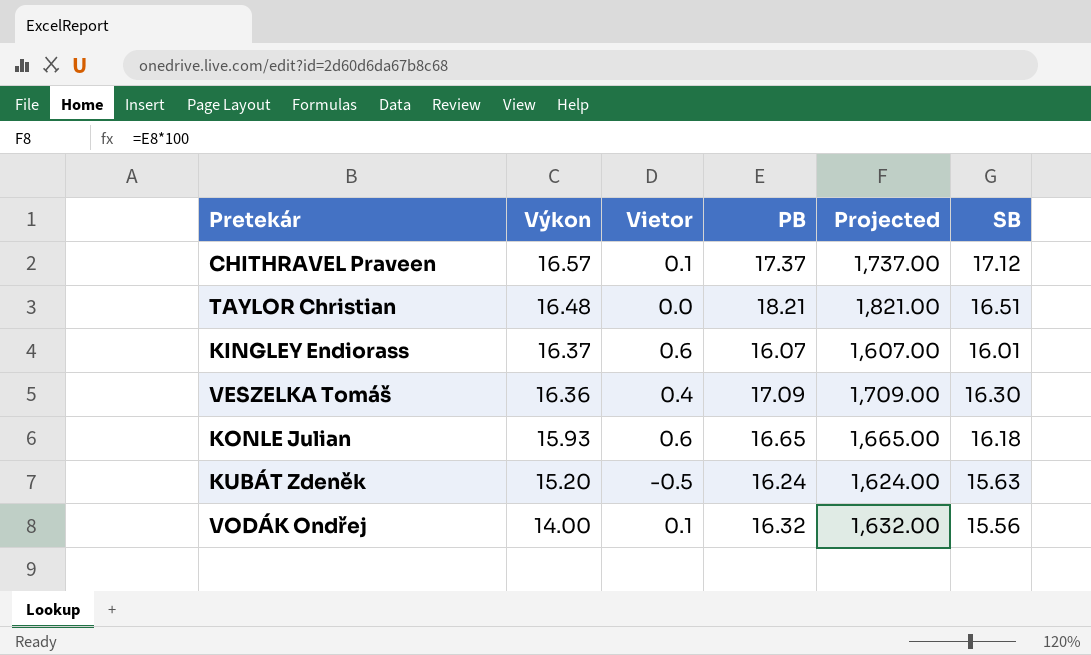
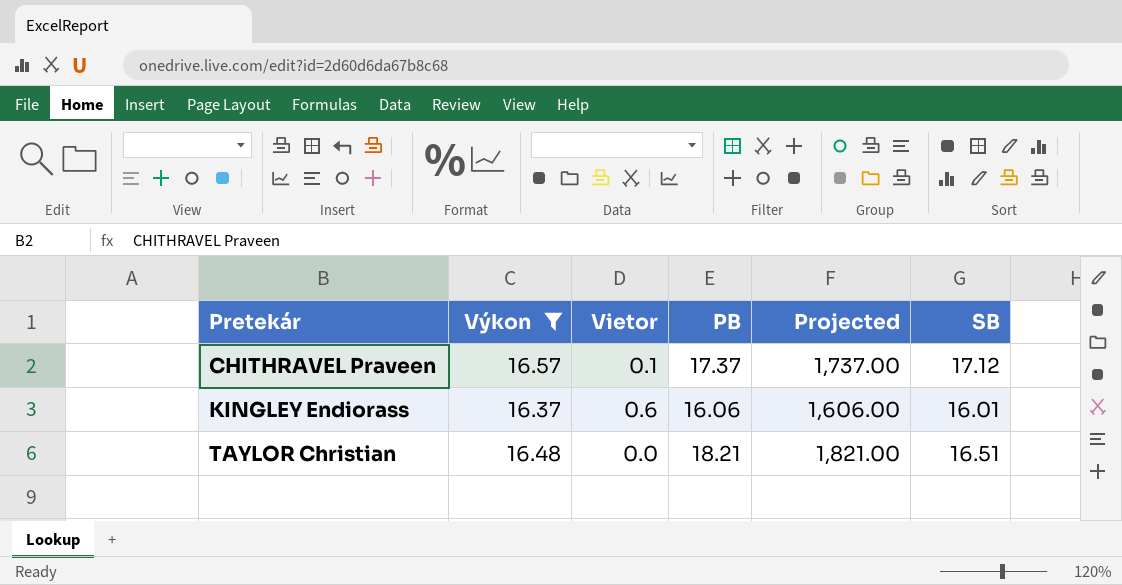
filter: none -> Výkon >= 16.37
row order: Výkon descending -> Pretekár ascending
KINGLEY Endiorass | PB: 16.07 -> 16.06
KINGLEY Endiorass | Projected: 1,607.00 -> 1,606.00

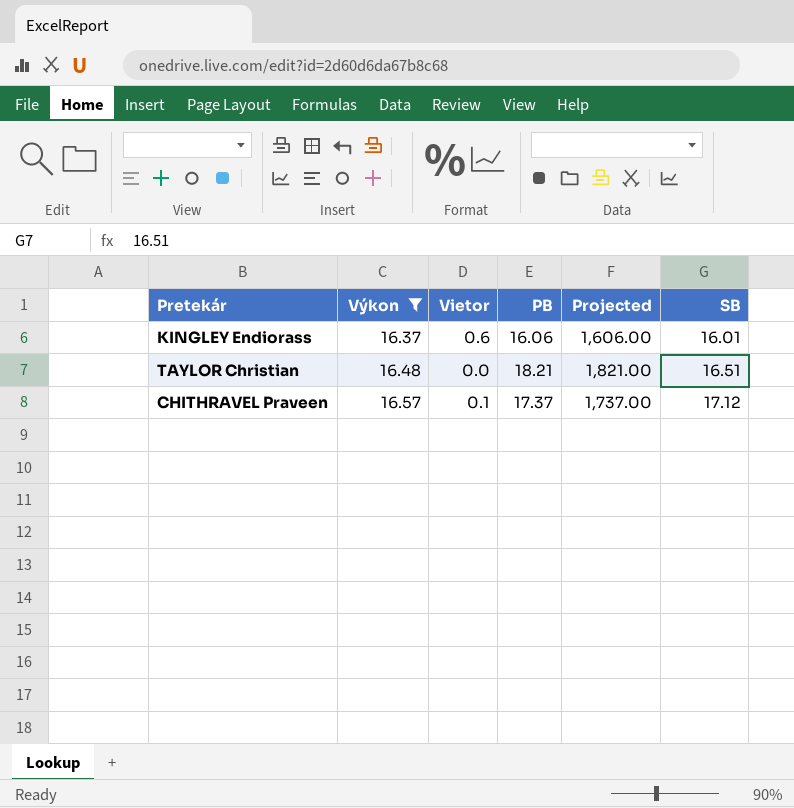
row order: Pretekár ascending -> Výkon ascending

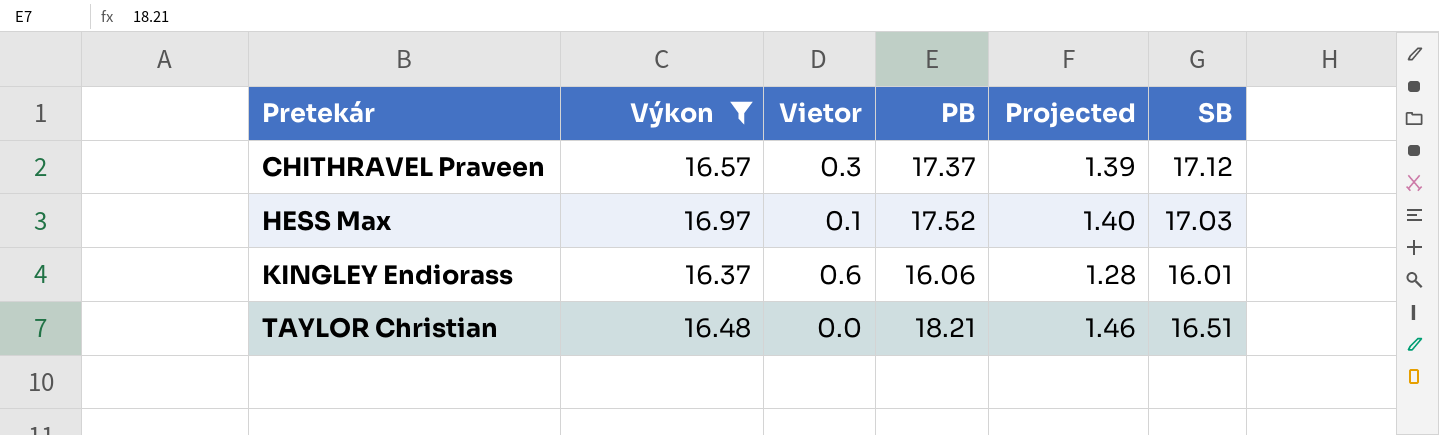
row order: Výkon ascending -> Pretekár ascending
column Projected | formula: [PB] * 100 -> [PB] * 0.08
CHITHRAVEL Praveen | Vietor: 0.1 -> 0.3
row HESS Max: none -> 16.97 | 0.1 | 17.52 | 1.40 | 17.03

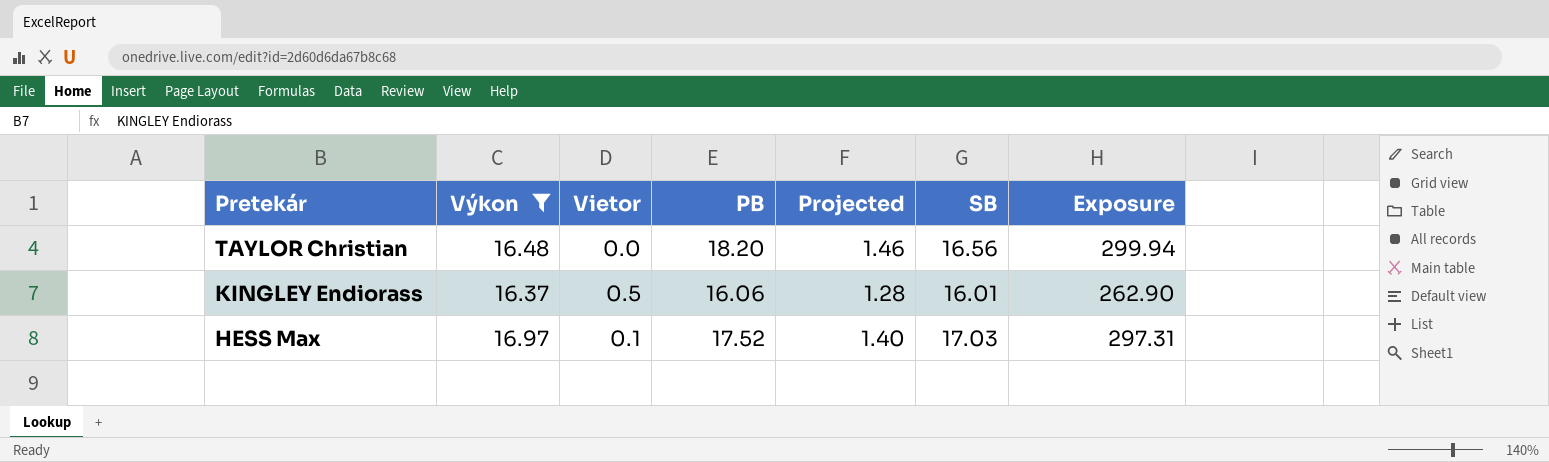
row order: Pretekár ascending -> Pretekár descending
column Exposure | formula: none -> [Výkon] * [PB]
row CHITHRAVEL Praveen: 16.57 | 0.3 | 17.37 | 1.39 | 17.12 -> none
TAYLOR Christian | PB: 18.21 -> 18.20
TAYLOR Christian | SB: 16.51 -> 16.56
KINGLEY Endiorass | Vietor: 0.6 -> 0.5

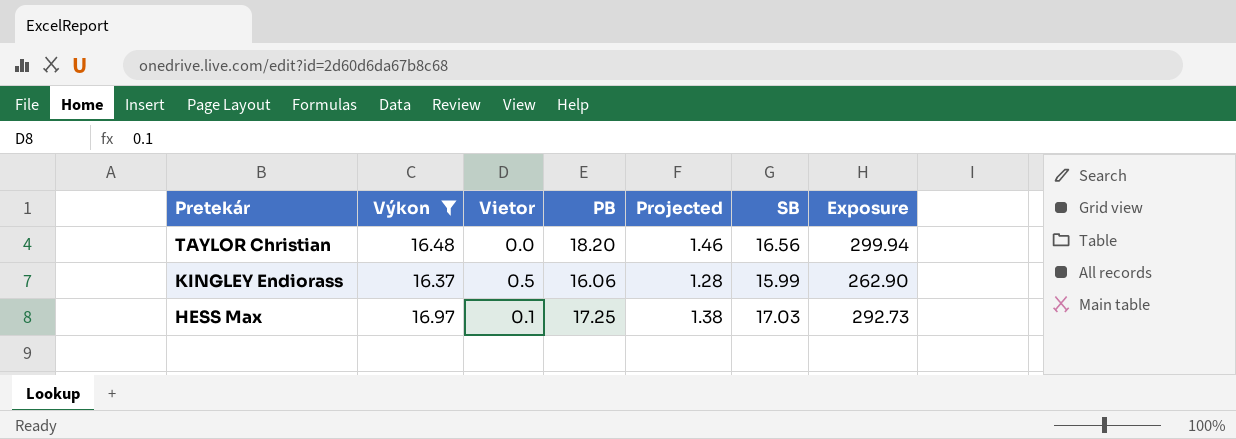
KINGLEY Endiorass | SB: 16.01 -> 15.99
HESS Max | PB: 17.52 -> 17.25
HESS Max | Projected: 1.40 -> 1.38
HESS Max | Exposure: 297.31 -> 292.73

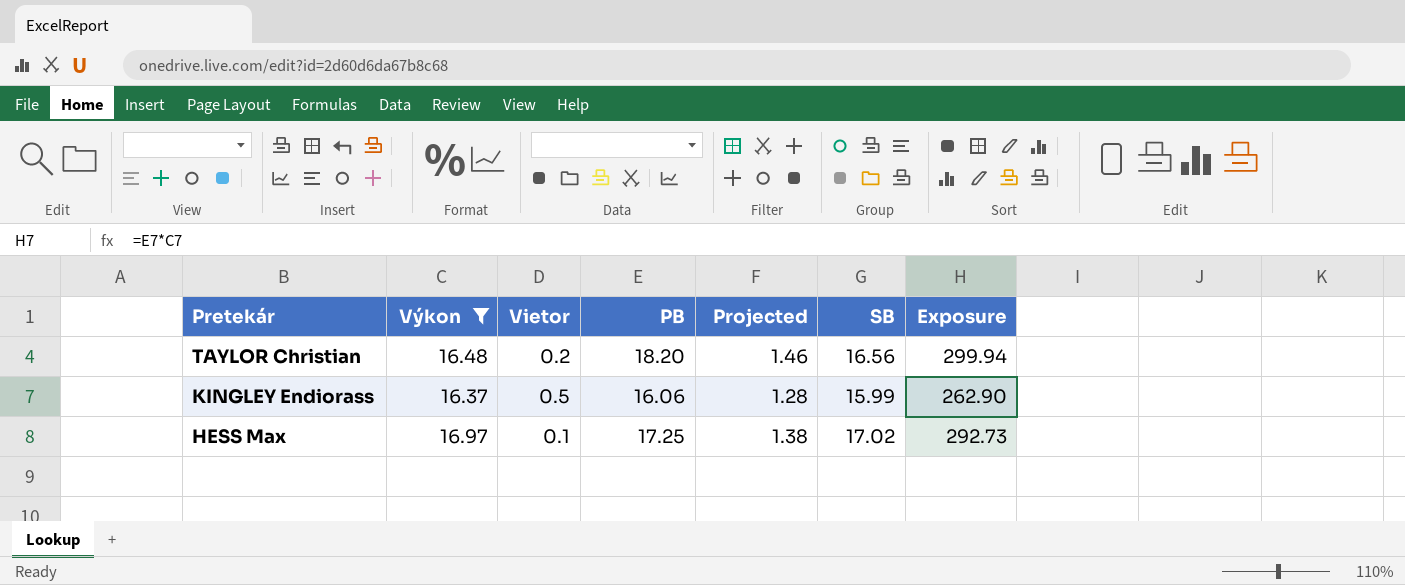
TAYLOR Christian | Vietor: 0.0 -> 0.2
HESS Max | SB: 17.03 -> 17.02

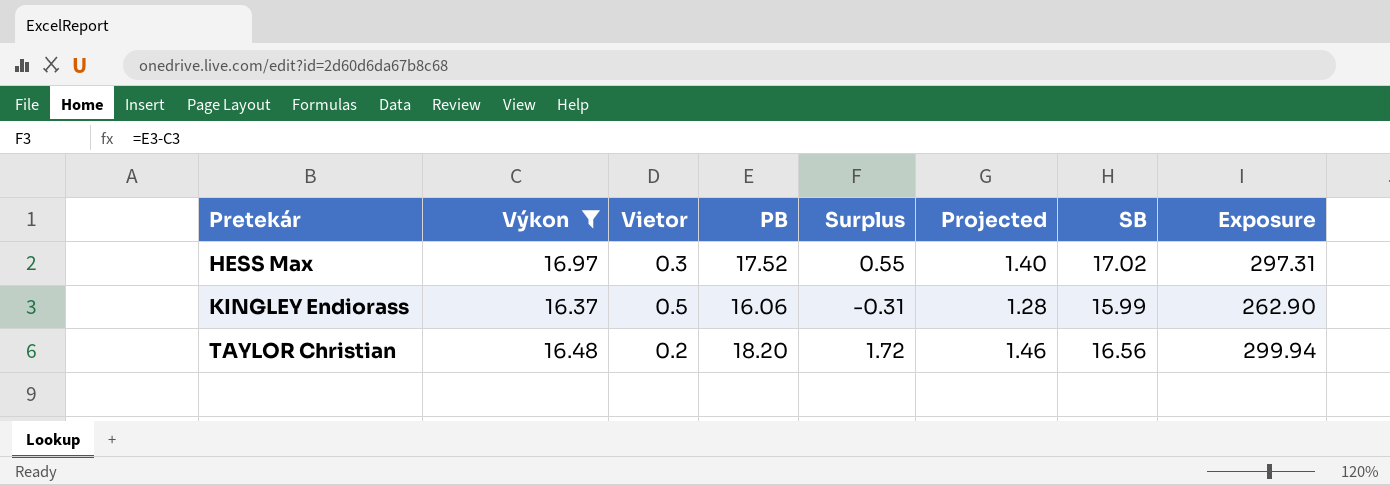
row order: Pretekár descending -> Pretekár ascending
column Surplus | formula: none -> [PB] - [Výkon]
HESS Max | Vietor: 0.1 -> 0.3
HESS Max | PB: 17.25 -> 17.52
HESS Max | Projected: 1.38 -> 1.40
HESS Max | Exposure: 292.73 -> 297.31

